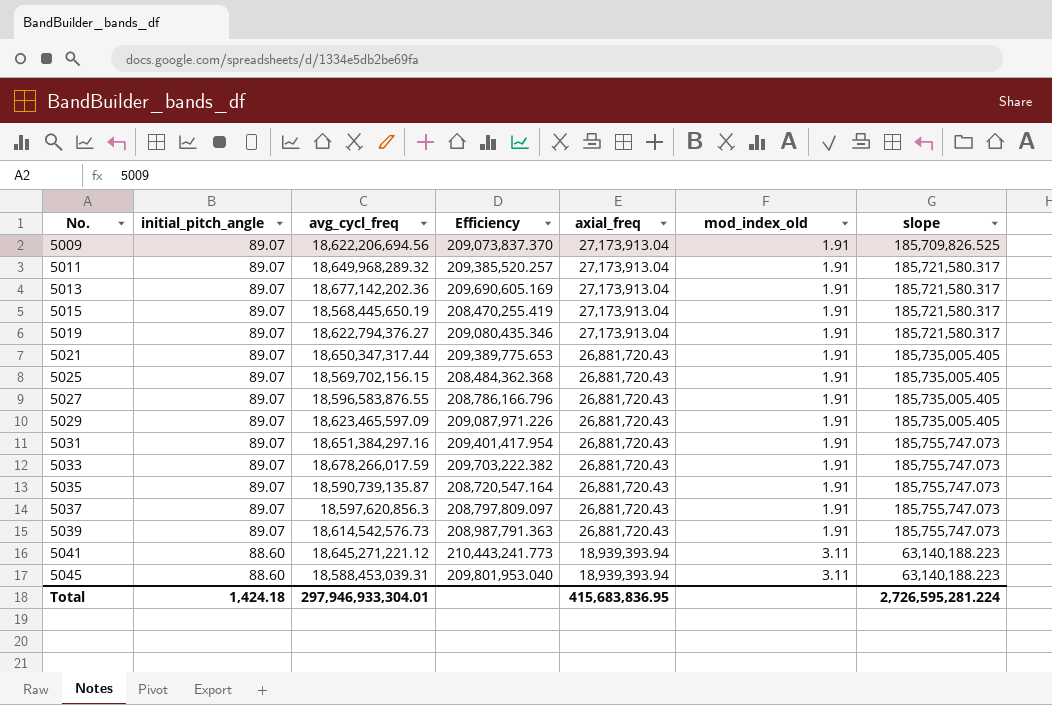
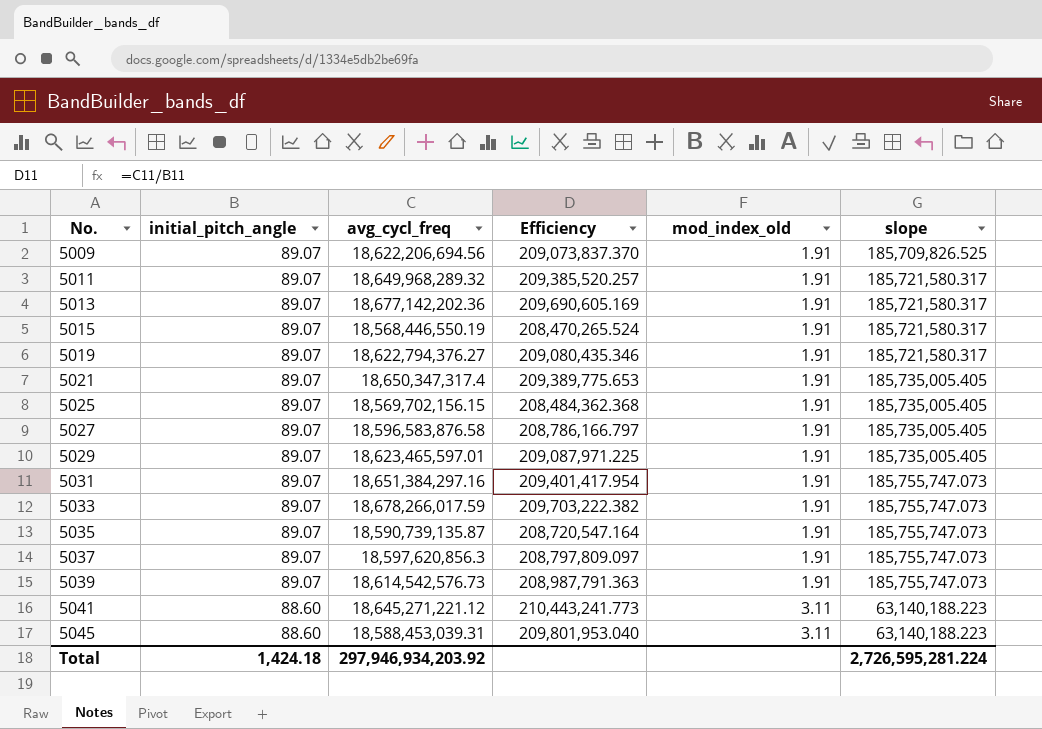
column axial_freq | position: 5 -> none
5015 | avg_cycl_freq: 18,568,445,650.19 -> 18,568,446,550.19
5015 | Efficiency: 208,470,255.419 -> 208,470,265.524
5021 | avg_cycl_freq: 18,650,347,317.44 -> 18,650,347,317.4
5027 | avg_cycl_freq: 18,596,583,876.55 -> 18,596,583,876.58
5027 | Efficiency: 208,786,166.796 -> 208,786,166.797
5029 | avg_cycl_freq: 18,623,465,597.09 -> 18,623,465,597.01
5029 | Efficiency: 209,087,971.226 -> 209,087,971.225
Total | avg_cycl_freq: 297,946,933,304.01 -> 297,946,934,203.92

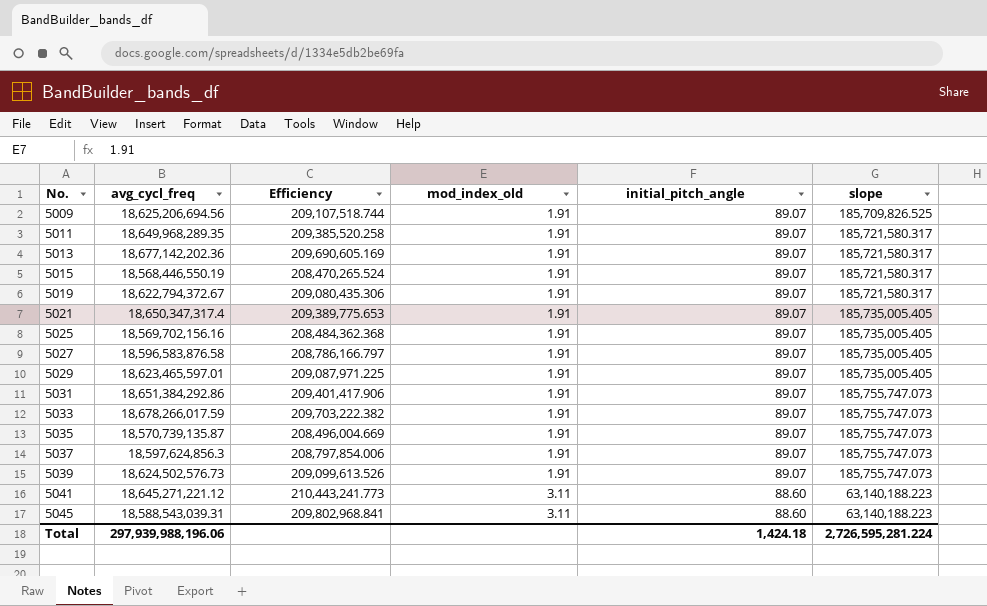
column initial_pitch_angle | position: 2 -> 5
5009 | avg_cycl_freq: 18,622,206,694.56 -> 18,625,206,694.56
5009 | Efficiency: 209,073,837.370 -> 209,107,518.744
5011 | avg_cycl_freq: 18,649,968,289.32 -> 18,649,968,289.35
5011 | Efficiency: 209,385,520.257 -> 209,385,520.258
5019 | avg_cycl_freq: 18,622,794,376.27 -> 18,622,794,372.67
5019 | Efficiency: 209,080,435.346 -> 209,080,435.306
5025 | avg_cycl_freq: 18,569,702,156.15 -> 18,569,702,156.16
5031 | avg_cycl_freq: 18,651,384,297.16 -> 18,651,384,292.86
5031 | Efficiency: 209,401,417.954 -> 209,401,417.906
5035 | avg_cycl_freq: 18,590,739,135.87 -> 18,570,739,135.87
5035 | Efficiency: 208,720,547.164 -> 208,496,004.669
5037 | avg_cycl_freq: 18,597,620,856.3 -> 18,597,624,856.3
5037 | Efficiency: 208,797,809.097 -> 208,797,854.006
5039 | avg_cycl_freq: 18,614,542,576.73 -> 18,624,502,576.73
5039 | Efficiency: 208,987,791.363 -> 209,099,613.526
5045 | avg_cycl_freq: 18,588,453,039.31 -> 18,588,543,039.31
5045 | Efficiency: 209,801,953.040 -> 209,802,968.841
Total | avg_cycl_freq: 297,946,934,203.92 -> 297,939,988,196.06

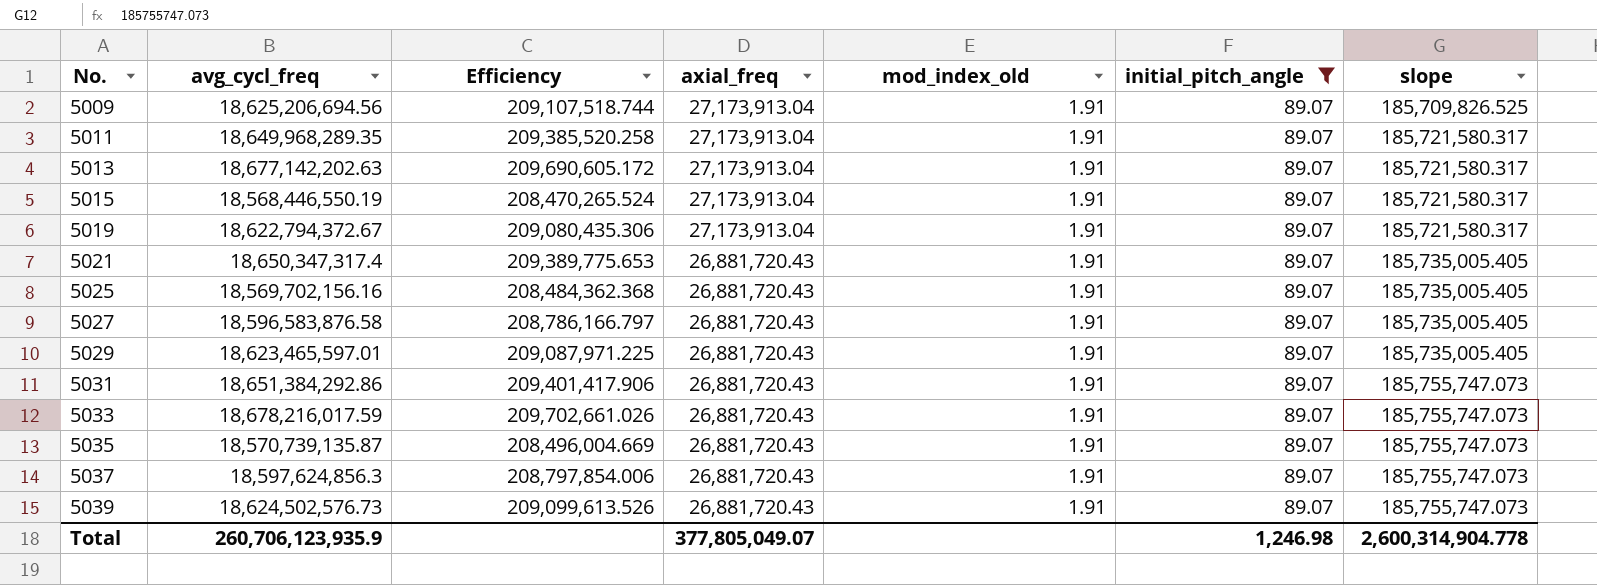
filter: none -> initial_pitch_angle = 89.07
column axial_freq | position: none -> 4
5013 | avg_cycl_freq: 18,677,142,202.36 -> 18,677,142,202.63
5013 | Efficiency: 209,690,605.169 -> 209,690,605.172
5033 | avg_cycl_freq: 18,678,266,017.59 -> 18,678,216,017.59
5033 | Efficiency: 209,703,222.382 -> 209,702,661.026
Total | avg_cycl_freq: 297,939,988,196.06 -> 260,706,123,935.9
Total | initial_pitch_angle: 1,424.18 -> 1,246.98
Total | slope: 2,726,595,281.224 -> 2,600,314,904.778

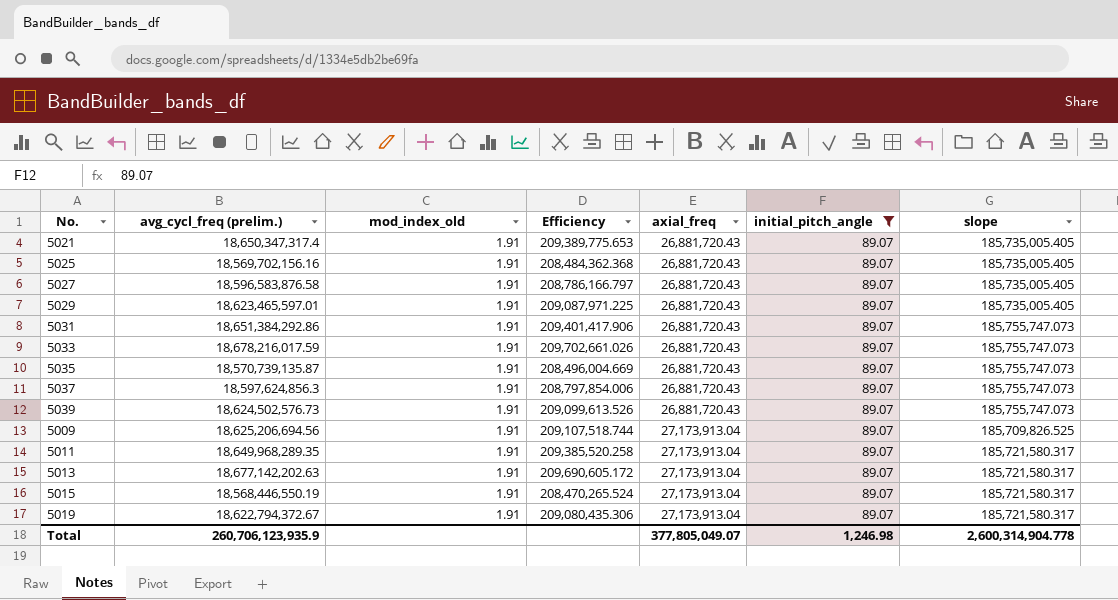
row order: No. ascending -> axial_freq ascending
column name: avg_cycl_freq -> avg_cycl_freq (prelim.)
column mod_index_old | position: 5 -> 3

